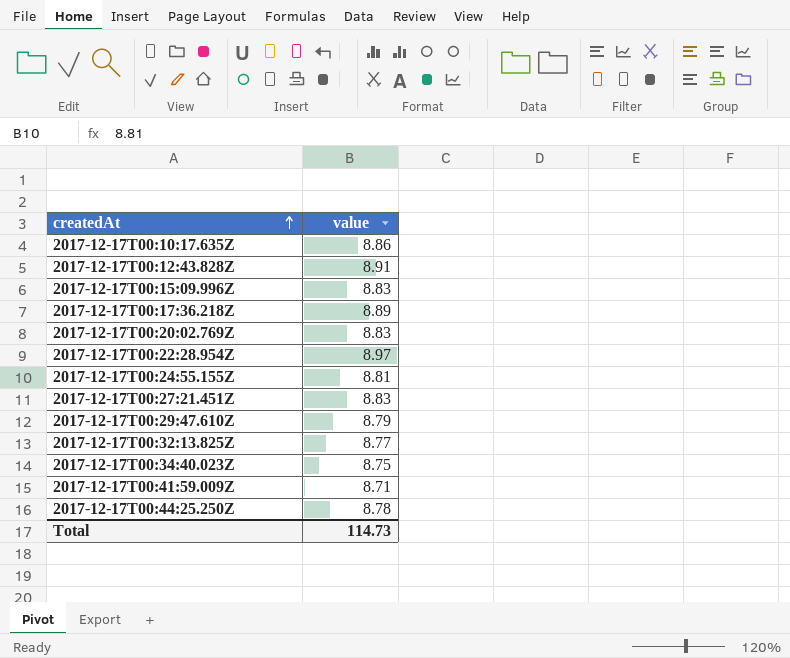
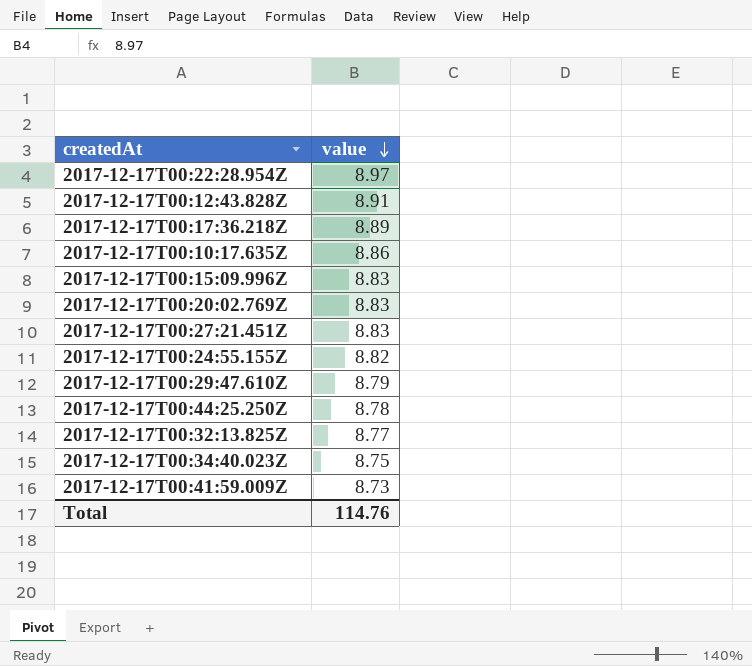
row order: createdAt ascending -> value descending
2017-12-17T00:24:55.155Z | value: 8.81 -> 8.82
2017-12-17T00:41:59.009Z | value: 8.71 -> 8.73
Total | value: 114.73 -> 114.76

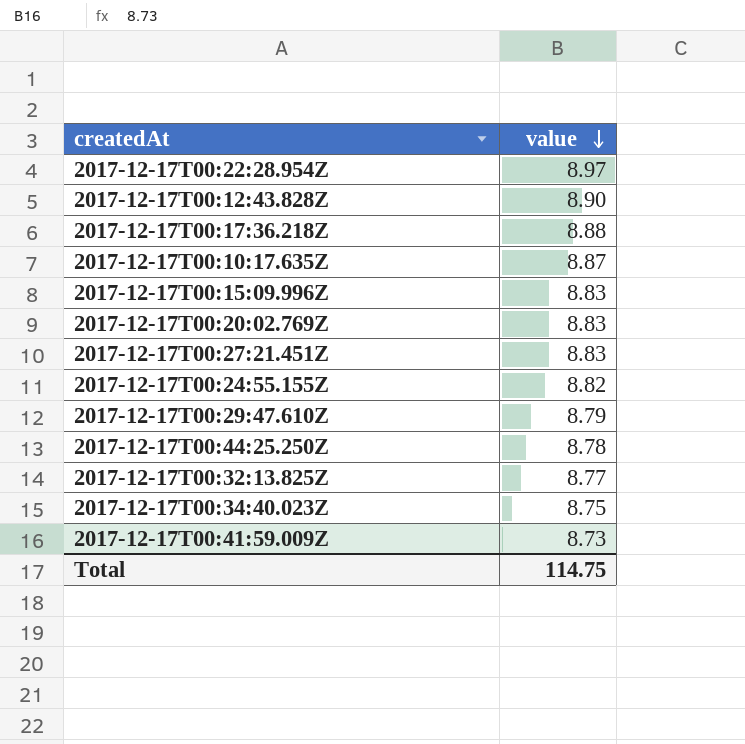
2017-12-17T00:12:43.828Z | value: 8.91 -> 8.90
2017-12-17T00:17:36.218Z | value: 8.89 -> 8.88
2017-12-17T00:10:17.635Z | value: 8.86 -> 8.87
Total | value: 114.76 -> 114.75

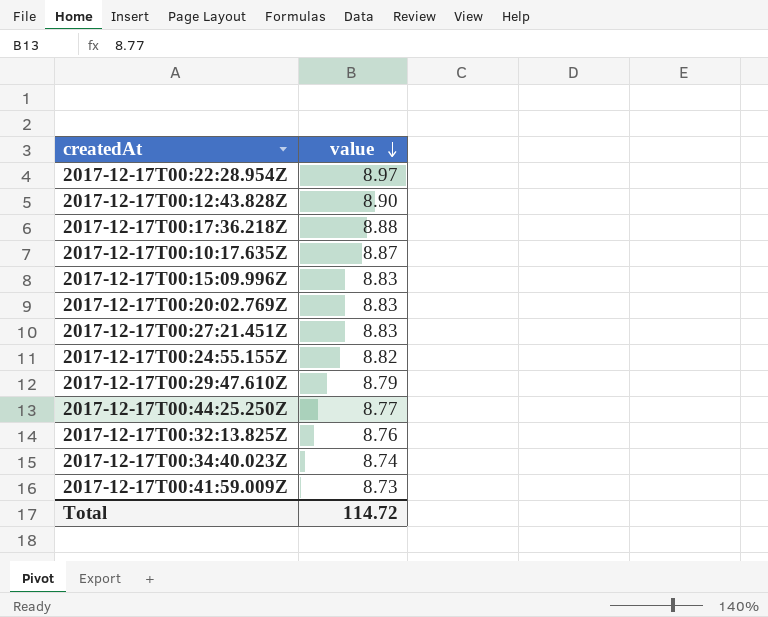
2017-12-17T00:44:25.250Z | value: 8.78 -> 8.77
2017-12-17T00:32:13.825Z | value: 8.77 -> 8.76
2017-12-17T00:34:40.023Z | value: 8.75 -> 8.74
Total | value: 114.75 -> 114.72

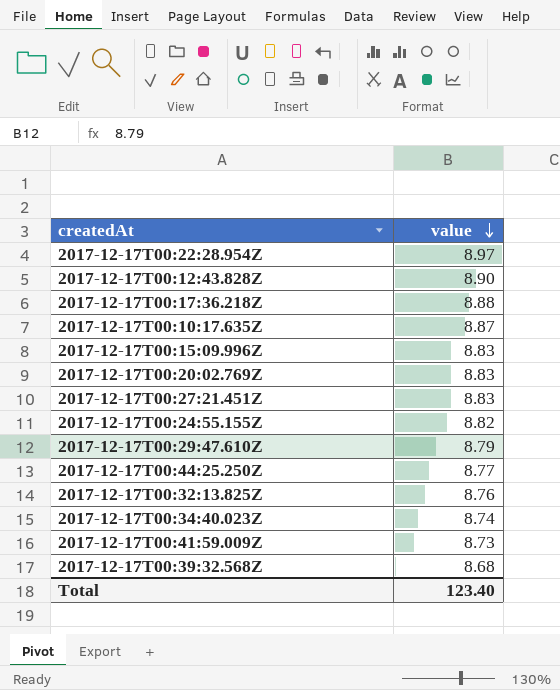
row 2017-12-17T00:39:32.568Z: none -> 8.68
Total | value: 114.72 -> 123.40

